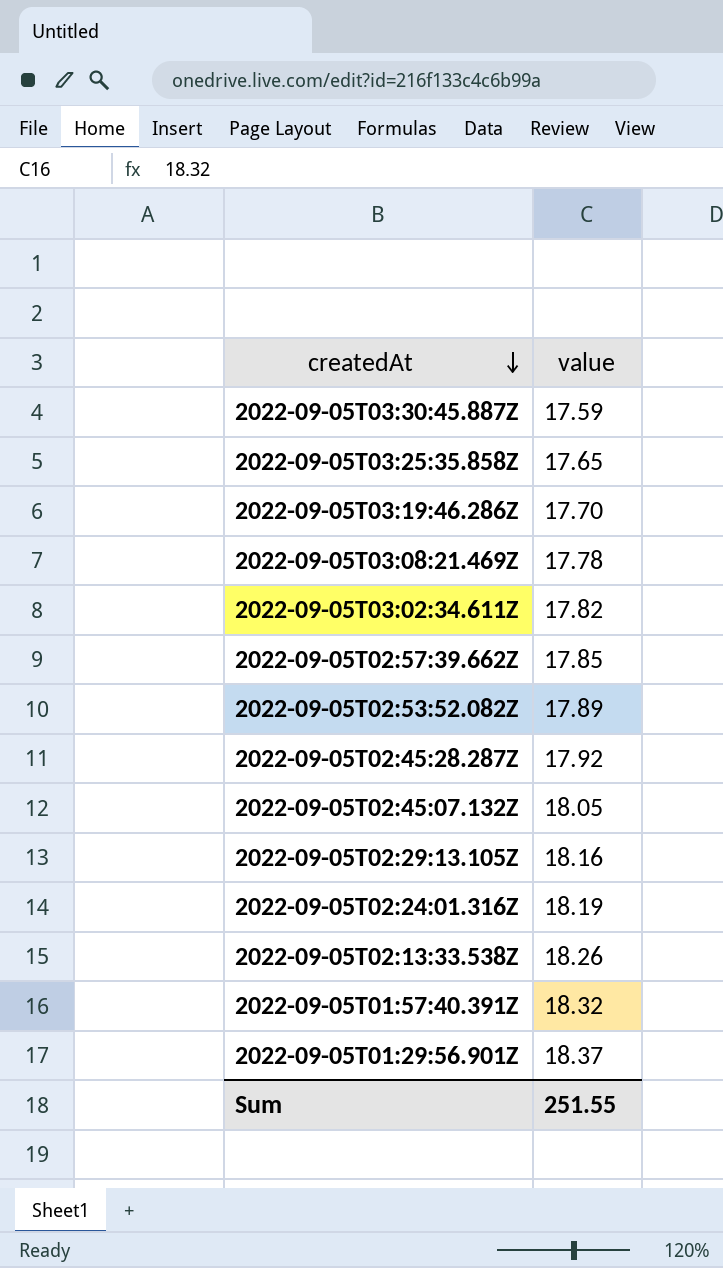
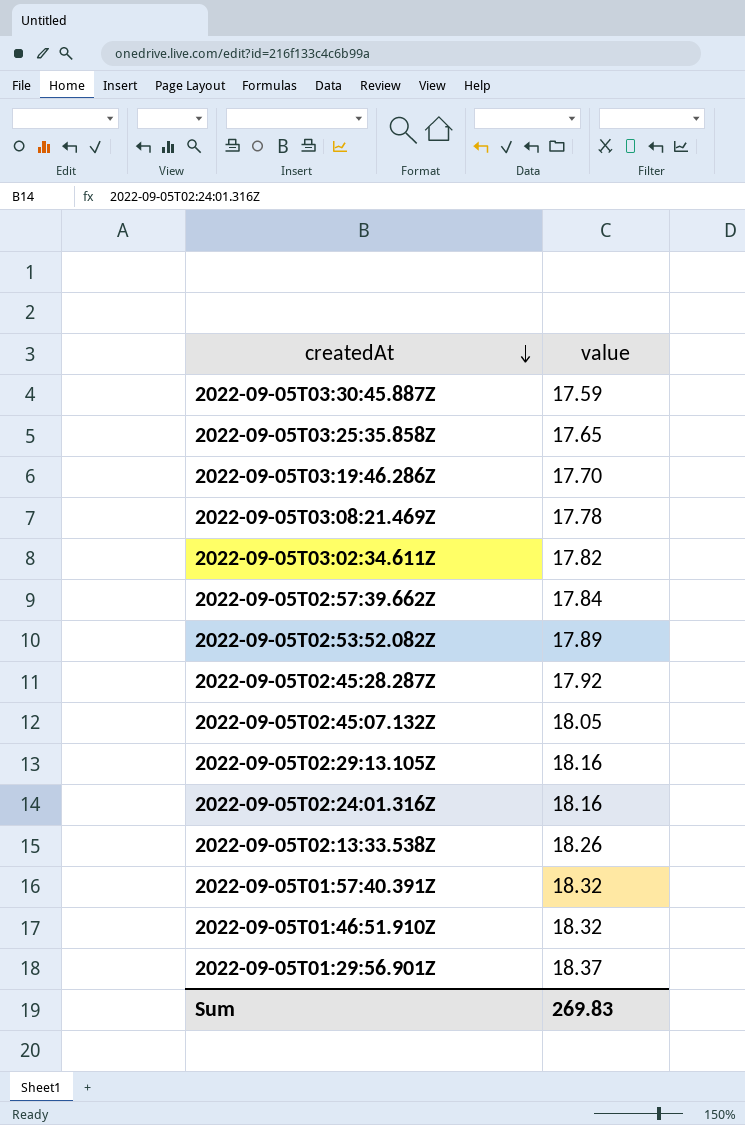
2022-09-05T02:57:39.662Z | value: 17.85 -> 17.84
2022-09-05T02:24:01.316Z | value: 18.19 -> 18.16
row 2022-09-05T01:46:51.910Z: none -> 18.32
Sum | value: 251.55 -> 269.83

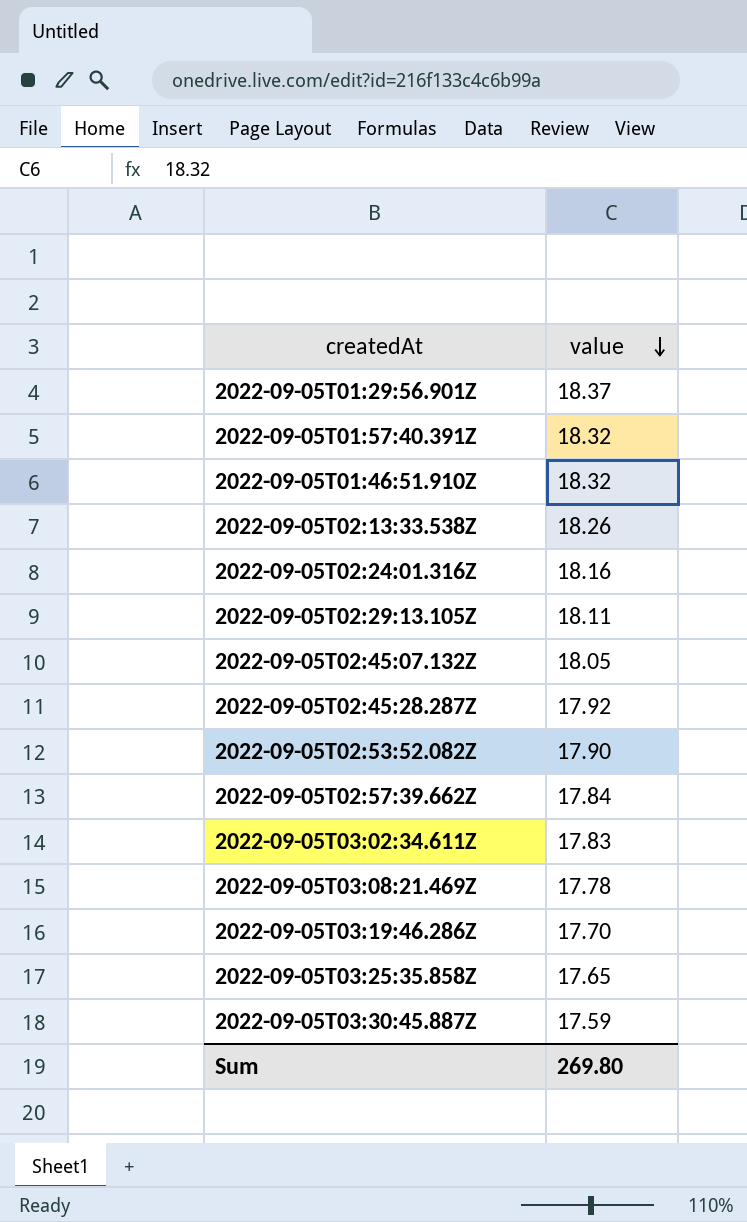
row order: createdAt descending -> value descending
2022-09-05T02:29:13.105Z | value: 18.16 -> 18.11
2022-09-05T02:53:52.082Z | value: 17.89 -> 17.90
2022-09-05T03:02:34.611Z | value: 17.82 -> 17.83
Sum | value: 269.83 -> 269.80

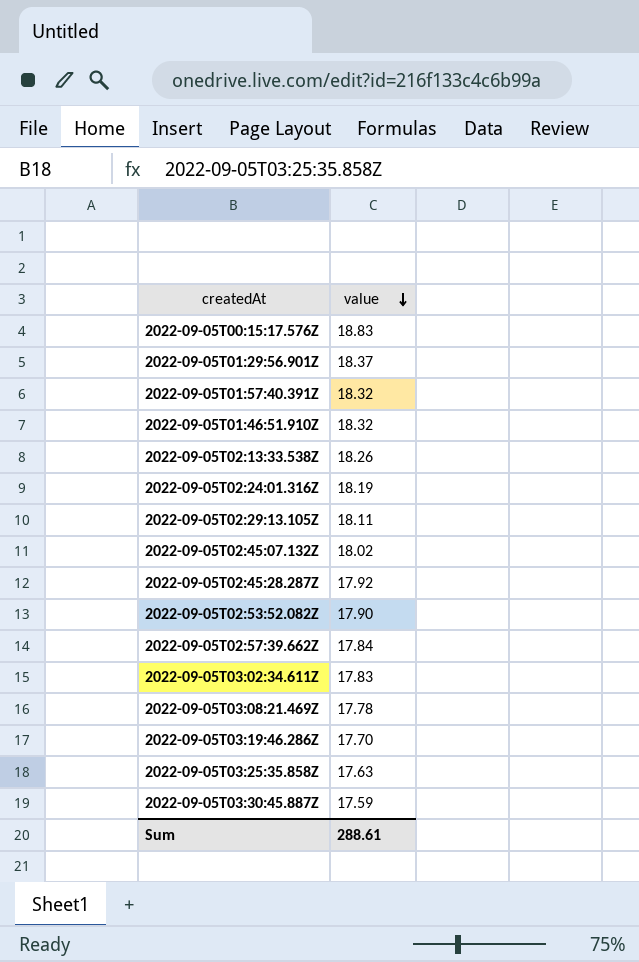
row 2022-09-05T00:15:17.576Z: none -> 18.83
2022-09-05T02:24:01.316Z | value: 18.16 -> 18.19
2022-09-05T02:45:07.132Z | value: 18.05 -> 18.02
2022-09-05T03:25:35.858Z | value: 17.65 -> 17.63
Sum | value: 269.80 -> 288.61

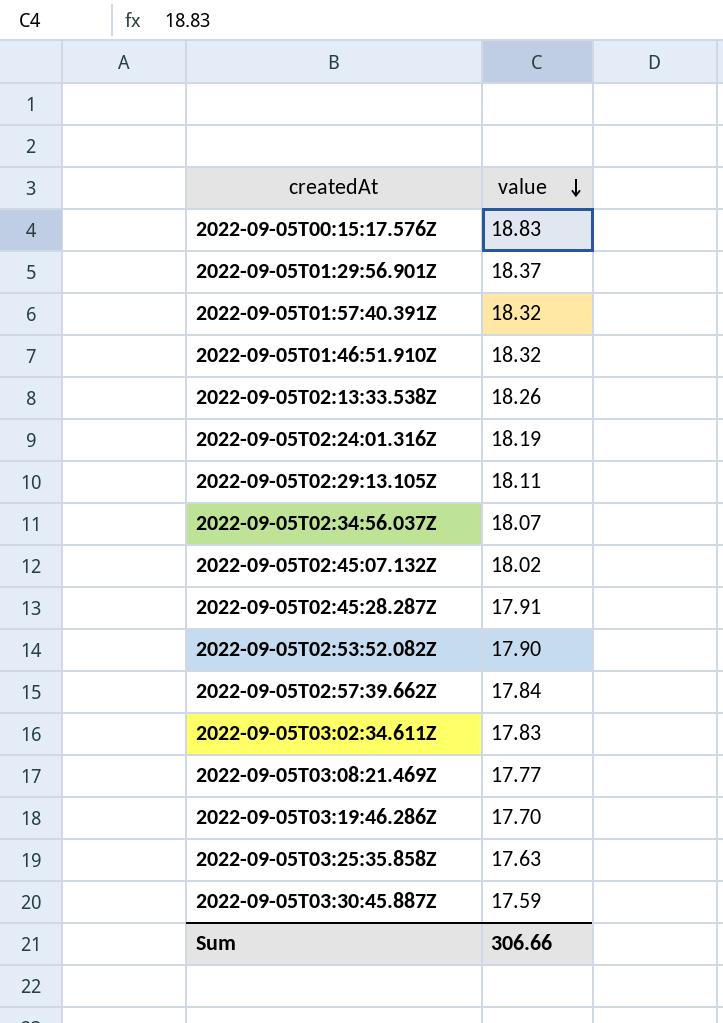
row 2022-09-05T02:34:56.037Z: none -> 18.07
2022-09-05T02:45:28.287Z | value: 17.92 -> 17.91
2022-09-05T03:08:21.469Z | value: 17.78 -> 17.77
Sum | value: 288.61 -> 306.66

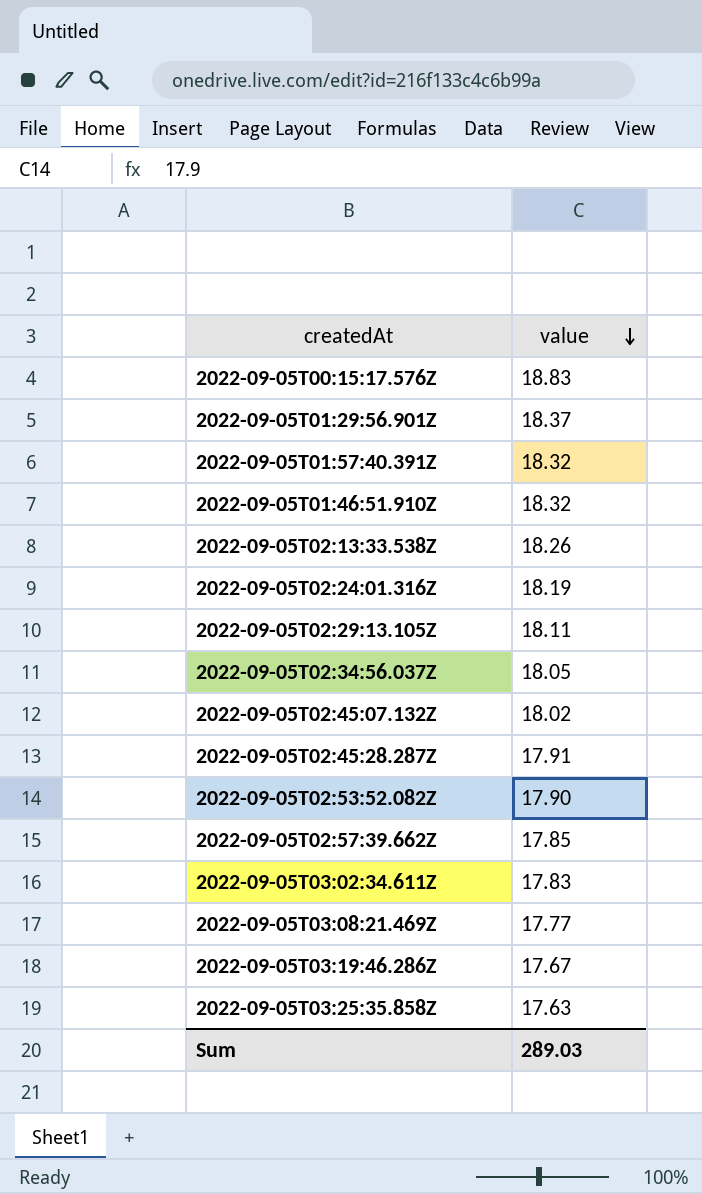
row 2022-09-05T03:30:45.887Z: 17.59 -> none
2022-09-05T02:34:56.037Z | value: 18.07 -> 18.05
2022-09-05T02:57:39.662Z | value: 17.84 -> 17.85
2022-09-05T03:19:46.286Z | value: 17.70 -> 17.67
Sum | value: 306.66 -> 289.03

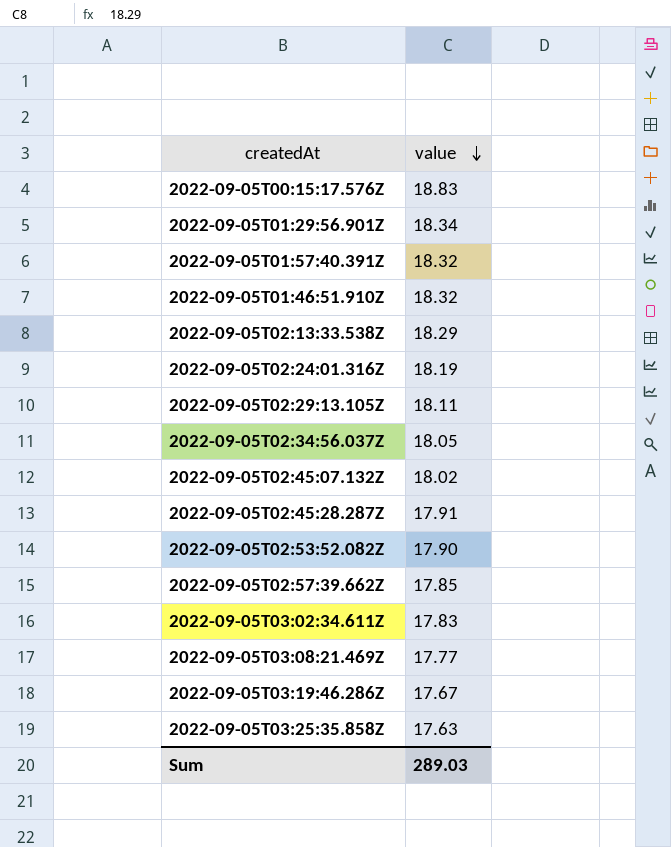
2022-09-05T01:29:56.901Z | value: 18.37 -> 18.34
2022-09-05T02:13:33.538Z | value: 18.26 -> 18.29

